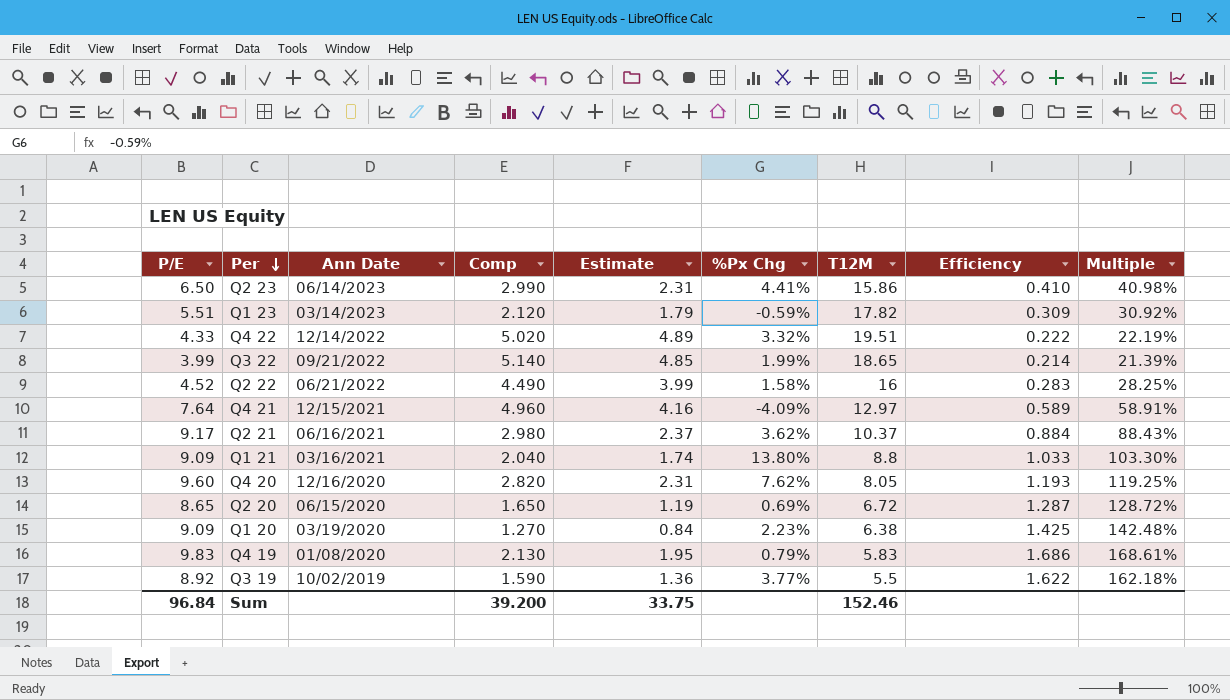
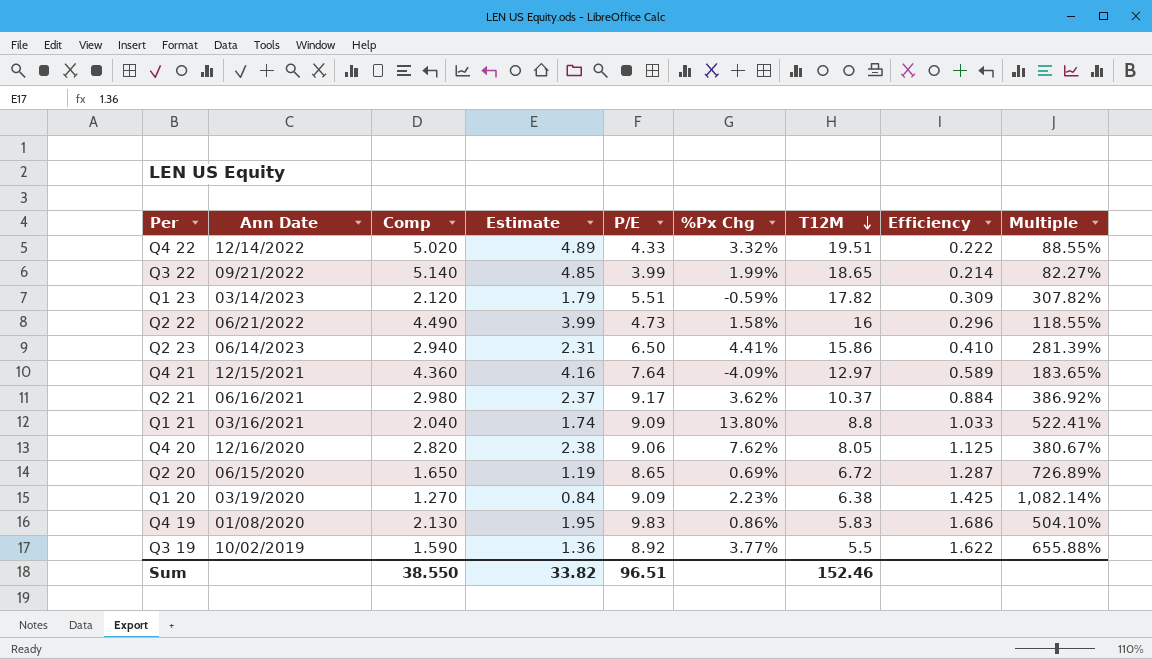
row order: Per descending -> T12M descending
column P/E | position: 1 -> 5
column Multiple | formula: [P/E] / [T12M] -> [P/E] / [Estimate]
Q2 22 | P/E: 4.52 -> 4.73
Q2 22 | Efficiency: 0.283 -> 0.296
Q2 23 | Comp: 2.990 -> 2.940
Q4 21 | Comp: 4.960 -> 4.360
Q4 20 | Estimate: 2.31 -> 2.38
Q4 20 | P/E: 9.60 -> 9.06
Q4 20 | Efficiency: 1.193 -> 1.125
Q4 19 | %Px Chg: 0.79% -> 0.86%
Sum | Comp: 39.200 -> 38.550
Sum | Estimate: 33.75 -> 33.82
Sum | P/E: 96.84 -> 96.51

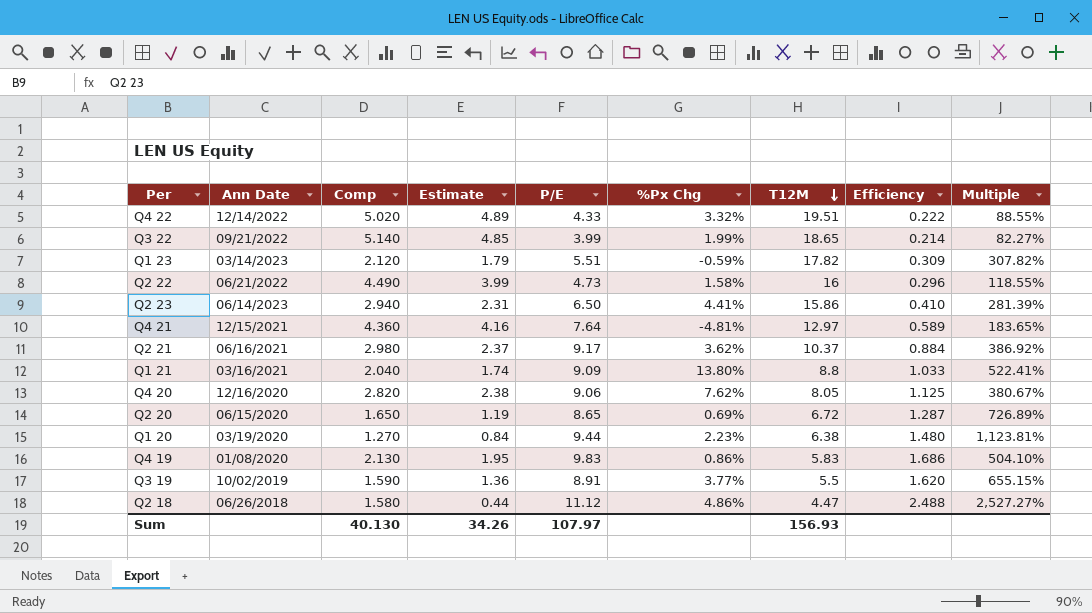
Q4 21 | %Px Chg: -4.09% -> -4.81%
Q1 20 | P/E: 9.09 -> 9.44
Q1 20 | Efficiency: 1.425 -> 1.480
Q1 20 | Multiple: 1,082.14% -> 1,123.81%
Q3 19 | P/E: 8.92 -> 8.91
Q3 19 | Efficiency: 1.622 -> 1.620
Q3 19 | Multiple: 655.88% -> 655.15%
row Q2 18: none -> 06/26/2018 | 1.580 | 0.44 | 11.12 | 4.86% | 4.47 | 2.488 | 2,527.27%
Sum | Comp: 38.550 -> 40.130
Sum | Estimate: 33.82 -> 34.26
Sum | P/E: 96.51 -> 107.97
Sum | T12M: 152.46 -> 156.93

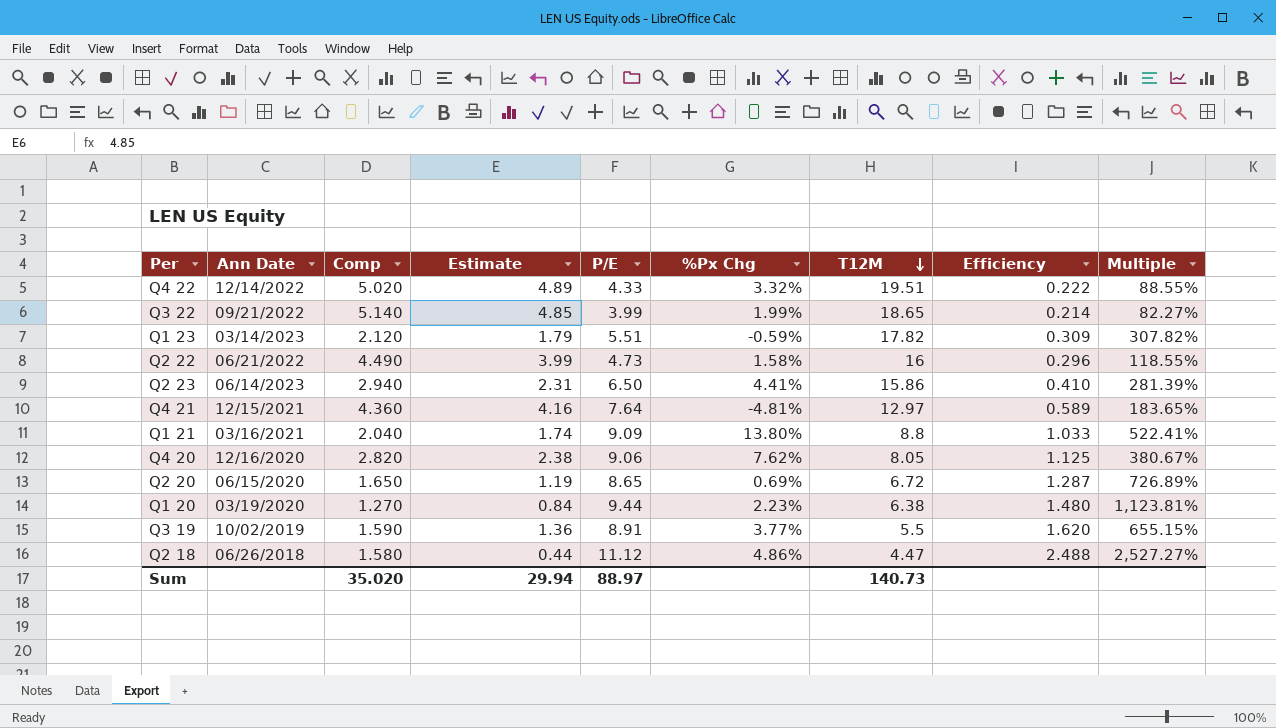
row Q2 21: 06/16/2021 | 2.980 | 2.37 | 9.17 | 3.62% | 10.37 | 0.884 | 386.92% -> none
row Q4 19: 01/08/2020 | 2.130 | 1.95 | 9.83 | 0.86% | 5.83 | 1.686 | 504.10% -> none
Sum | Comp: 40.130 -> 35.020
Sum | Estimate: 34.26 -> 29.94
Sum | P/E: 107.97 -> 88.97
Sum | T12M: 156.93 -> 140.73

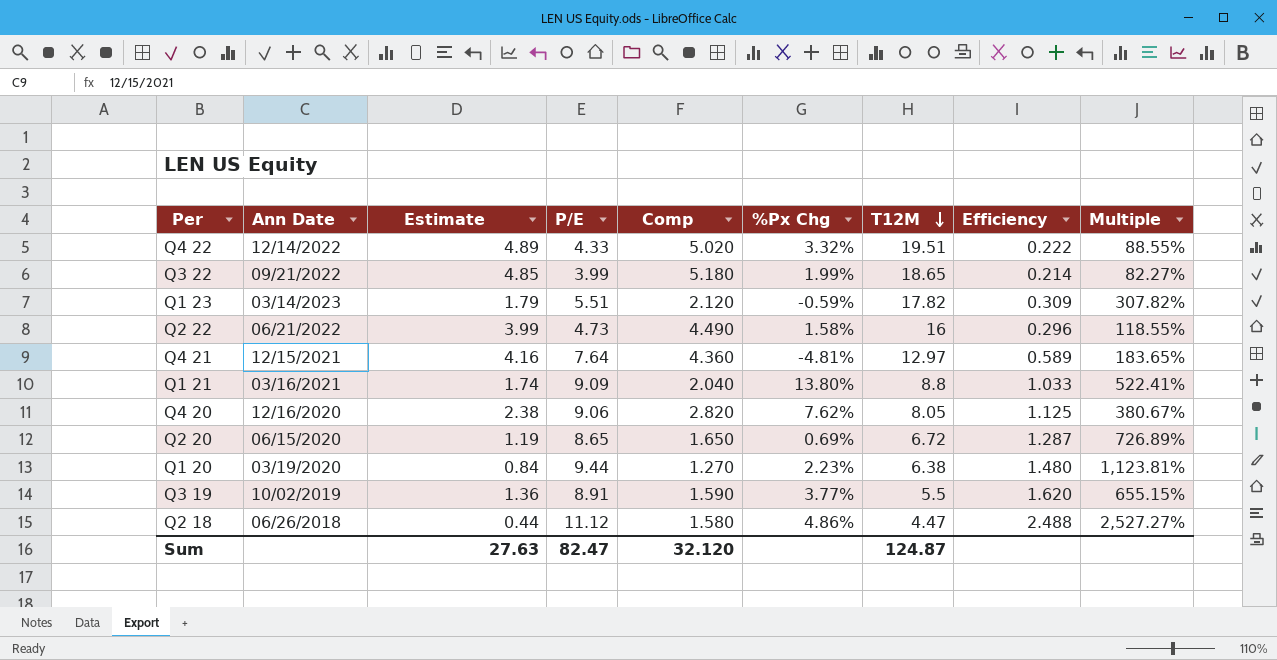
column Comp | position: 3 -> 5
row Q2 23: 06/14/2023 | 2.940 | 2.31 | 6.50 | 4.41% | 15.86 | 0.410 | 281.39% -> none
Q3 22 | Comp: 5.140 -> 5.180
Sum | Estimate: 29.94 -> 27.63
Sum | P/E: 88.97 -> 82.47
Sum | Comp: 35.020 -> 32.120
Sum | T12M: 140.73 -> 124.87

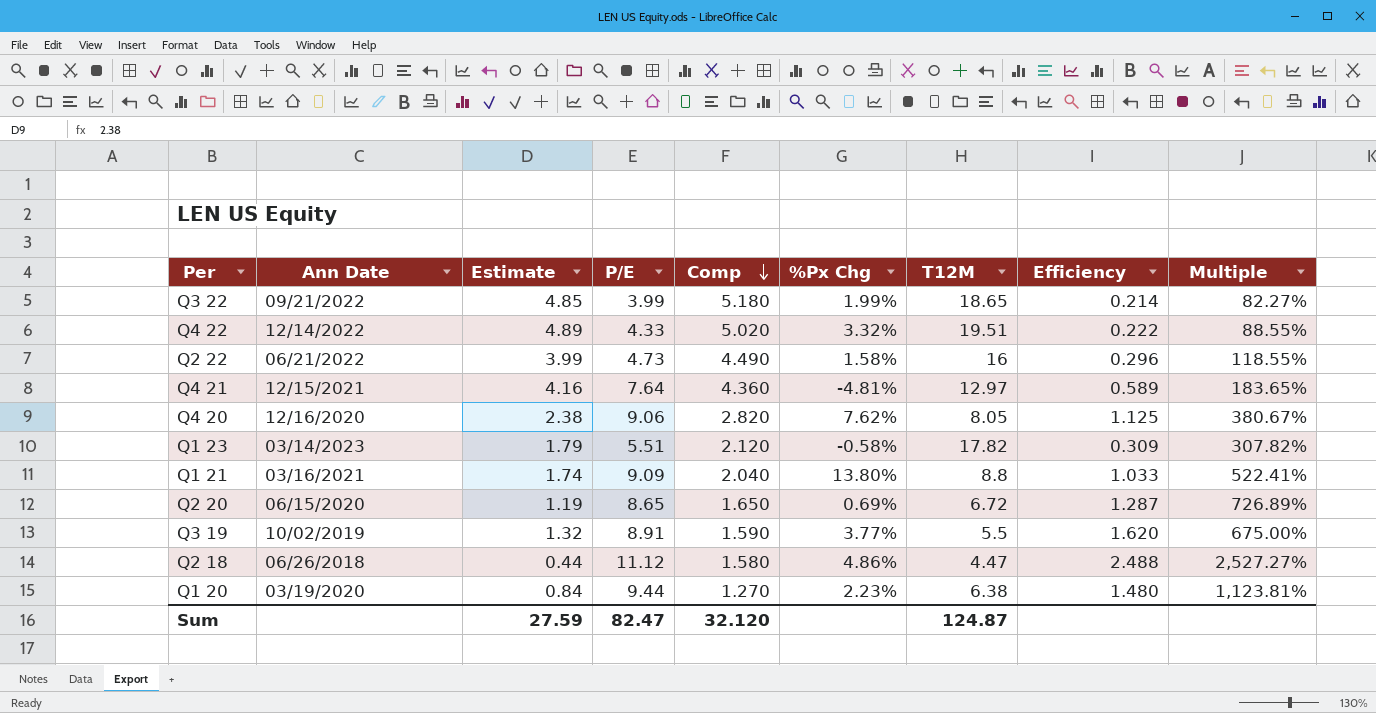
row order: T12M descending -> Comp descending
Q1 23 | %Px Chg: -0.59% -> -0.58%
Q3 19 | Estimate: 1.36 -> 1.32
Q3 19 | Multiple: 655.15% -> 675.00%
Sum | Estimate: 27.63 -> 27.59

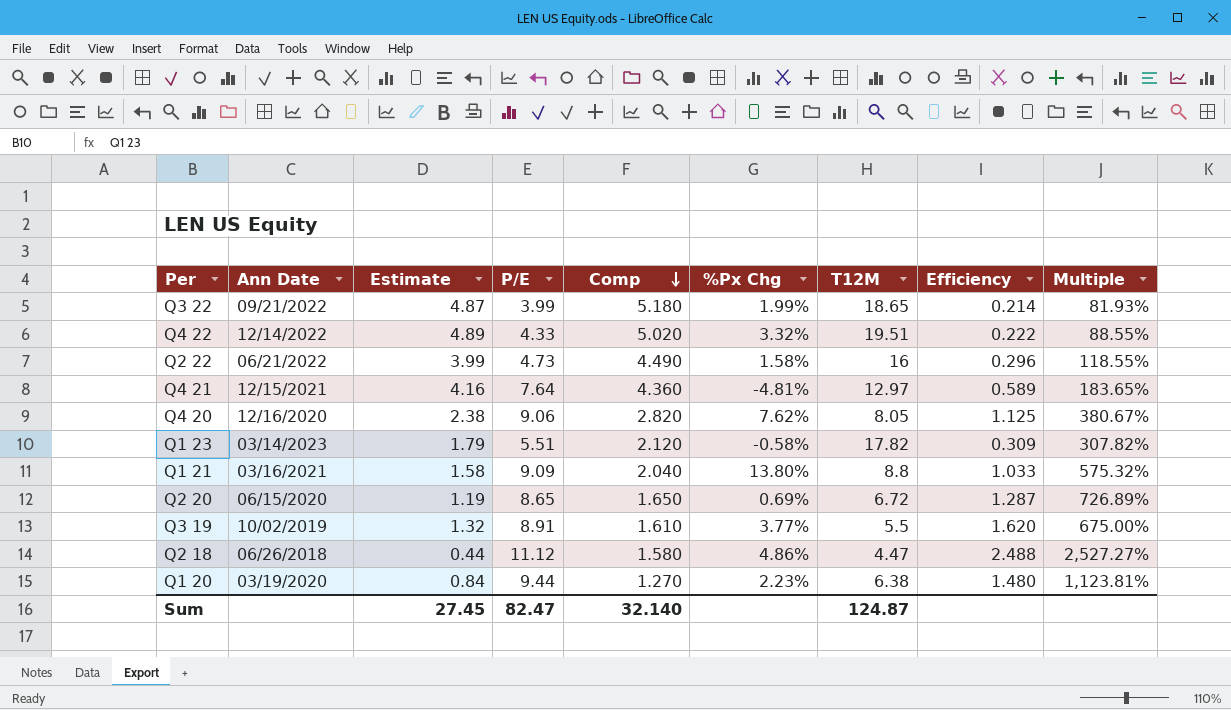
Q3 22 | Estimate: 4.85 -> 4.87
Q3 22 | Multiple: 82.27% -> 81.93%
Q1 21 | Estimate: 1.74 -> 1.58
Q1 21 | Multiple: 522.41% -> 575.32%
Q3 19 | Comp: 1.590 -> 1.610
Sum | Estimate: 27.59 -> 27.45
Sum | Comp: 32.120 -> 32.140

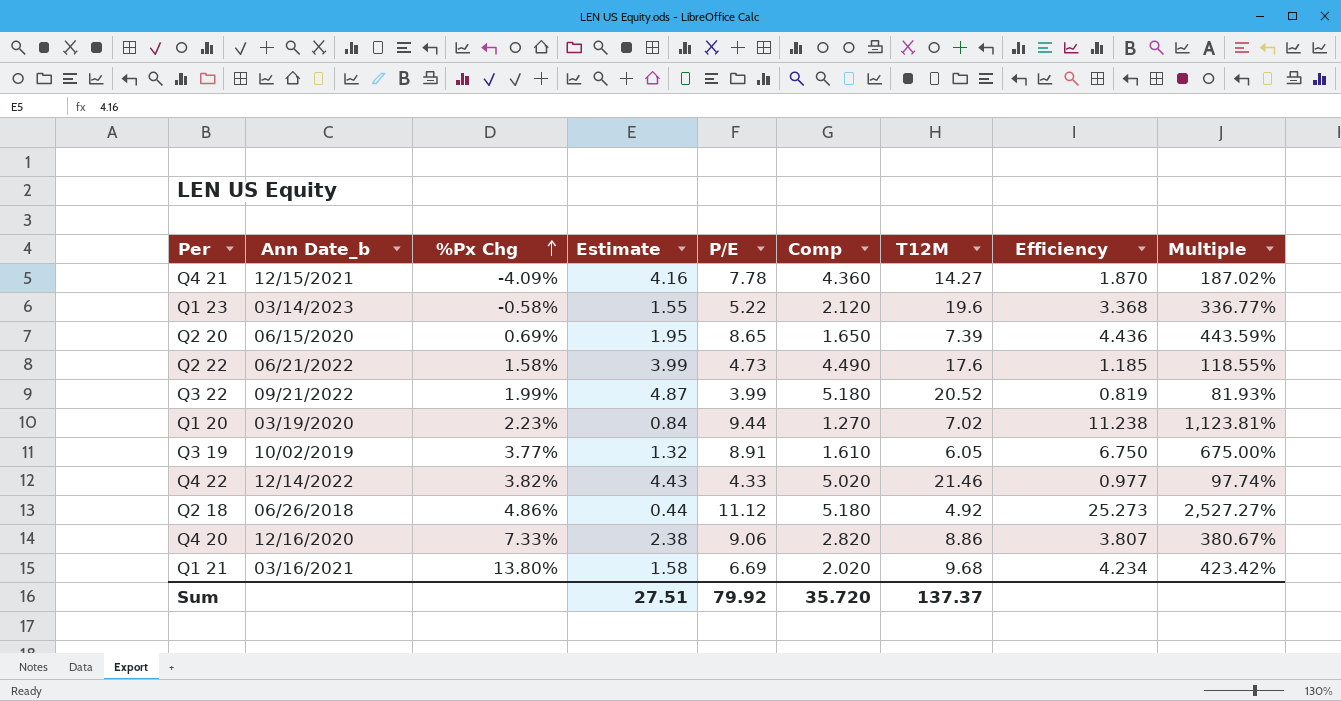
row order: Comp descending -> %Px Chg ascending
column name: Ann Date -> Ann Date_b
column %Px Chg | position: 6 -> 3
column Efficiency | formula: [P/E] / [T12M] -> [P/E] / [Estimate]
Q4 21 | %Px Chg: -4.81% -> -4.09%
Q4 21 | P/E: 7.64 -> 7.78
Q4 21 | T12M: 12.97 -> 14.27
Q4 21 | Multiple: 183.65% -> 187.02%
Q1 23 | Estimate: 1.79 -> 1.55
Q1 23 | P/E: 5.51 -> 5.22
Q1 23 | T12M: 17.82 -> 19.6
Q1 23 | Multiple: 307.82% -> 336.77%
Q2 20 | Estimate: 1.19 -> 1.95
Q2 20 | T12M: 6.72 -> 7.39
Q2 20 | Multiple: 726.89% -> 443.59%
Q2 22 | T12M: 16 -> 17.6
Q3 22 | T12M: 18.65 -> 20.52
Q1 20 | T12M: 6.38 -> 7.02
Q3 19 | T12M: 5.5 -> 6.05
Q4 22 | %Px Chg: 3.32% -> 3.82%
Q4 22 | Estimate: 4.89 -> 4.43
Q4 22 | T12M: 19.51 -> 21.46
Q4 22 | Multiple: 88.55% -> 97.74%
Q2 18 | Comp: 1.580 -> 5.180
Q2 18 | T12M: 4.47 -> 4.92
Q4 20 | %Px Chg: 7.62% -> 7.33%
Q4 20 | T12M: 8.05 -> 8.86
Q1 21 | P/E: 9.09 -> 6.69
Q1 21 | Comp: 2.040 -> 2.020
Q1 21 | T12M: 8.8 -> 9.68
Q1 21 | Multiple: 575.32% -> 423.42%
Sum | Estimate: 27.45 -> 27.51
Sum | P/E: 82.47 -> 79.92
Sum | Comp: 32.140 -> 35.720
Sum | T12M: 124.87 -> 137.37

